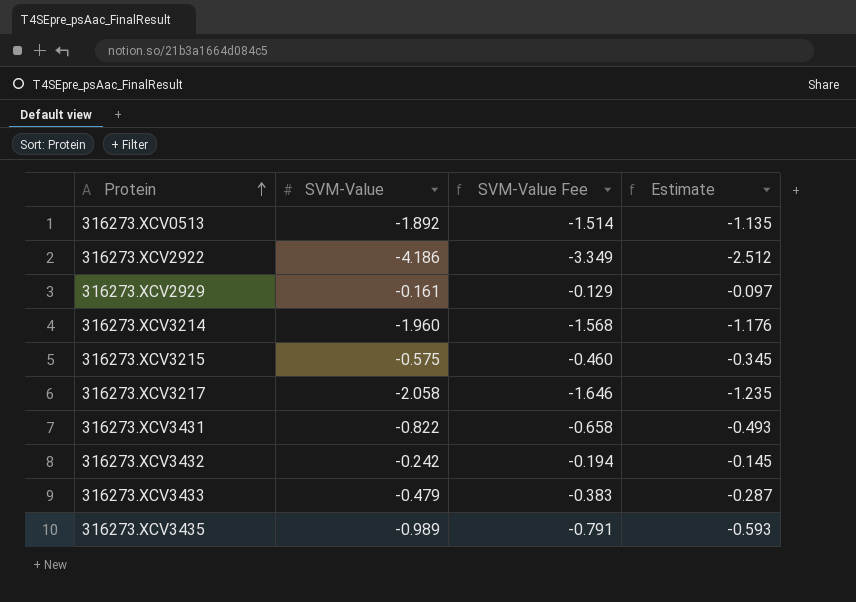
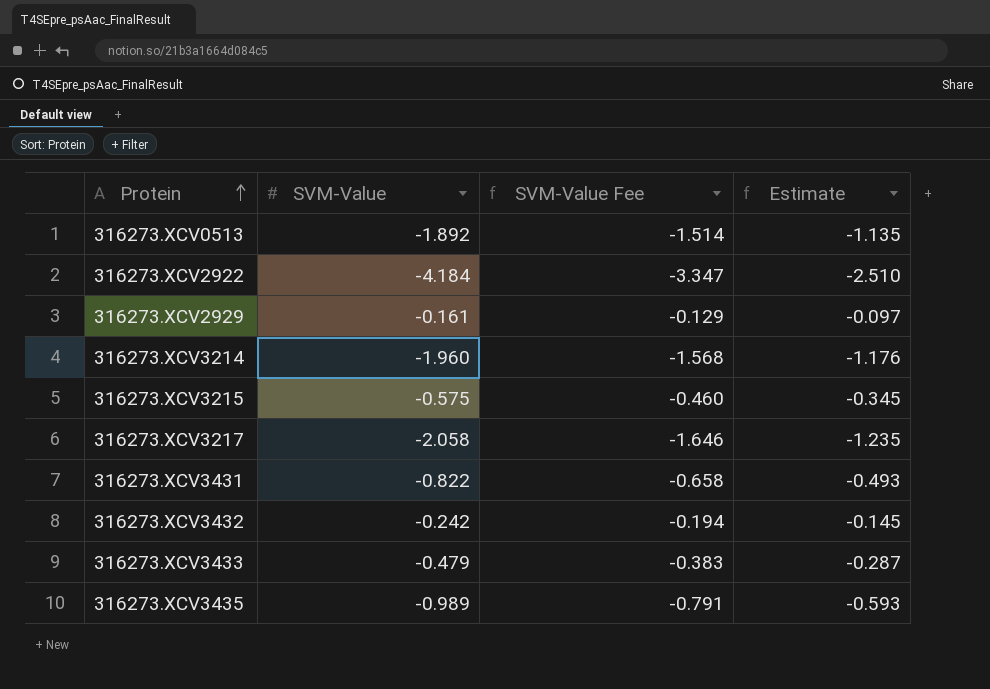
316273.XCV2922 | SVM-Value: -4.186 -> -4.184
316273.XCV2922 | SVM-Value Fee: -3.349 -> -3.347
316273.XCV2922 | Estimate: -2.512 -> -2.510

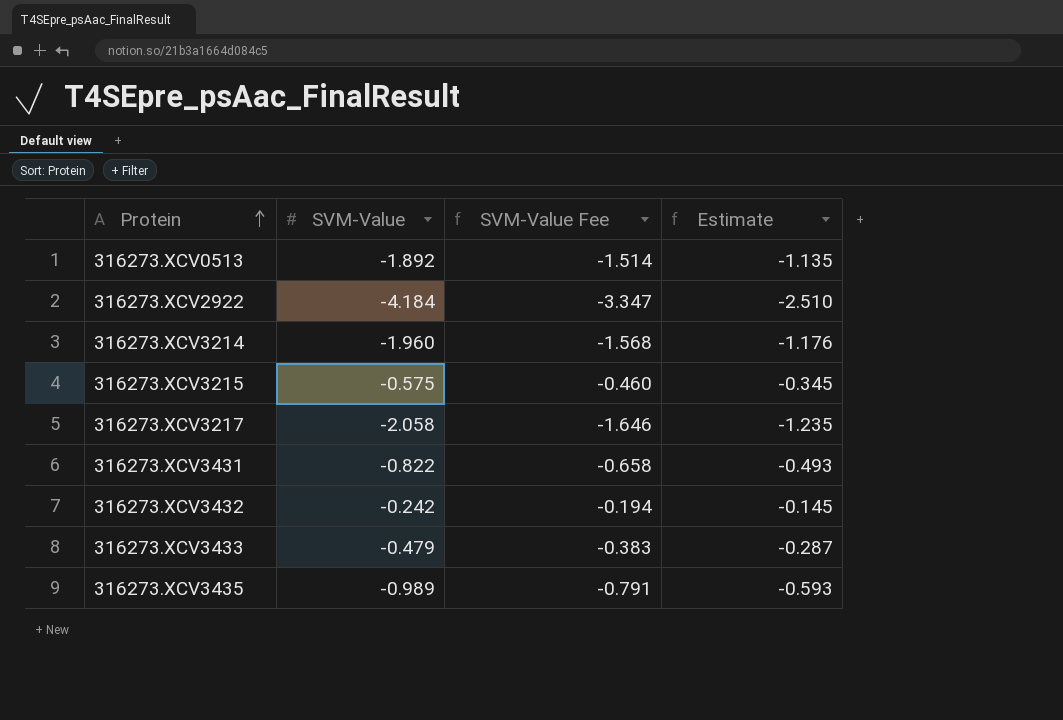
row 316273.XCV2929: -0.161 | -0.129 | -0.097 -> none

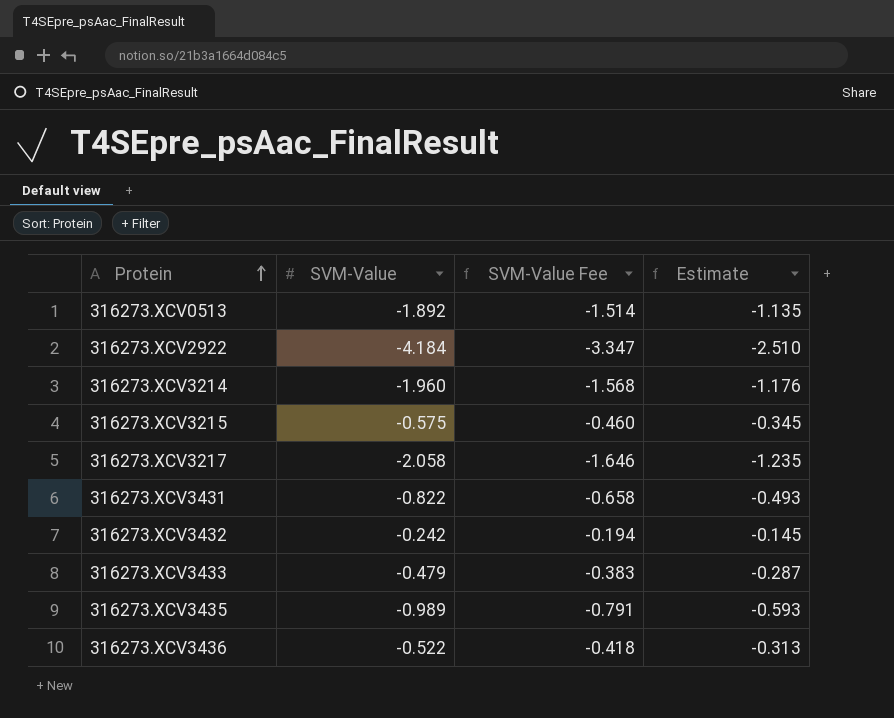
row 316273.XCV3436: none -> -0.522 | -0.418 | -0.313

